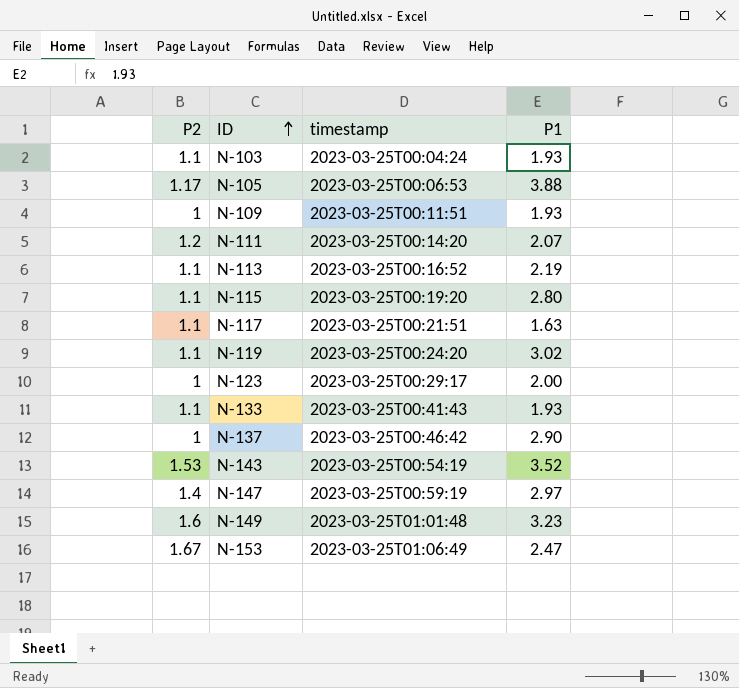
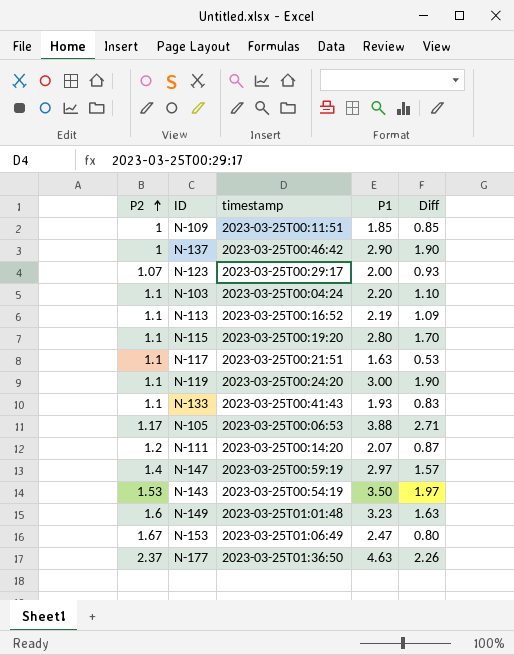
row order: ID ascending -> P2 ascending
column Diff | formula: none -> [P1] - [P2]
N-109 | P1: 1.93 -> 1.85
N-123 | P2: 1 -> 1.07
N-103 | P1: 1.93 -> 2.20
N-119 | P1: 3.02 -> 3.00
N-143 | P1: 3.52 -> 3.50
row N-177: none -> 2.37 | 2023-03-25T01:36:50 | 4.63 | 2.26

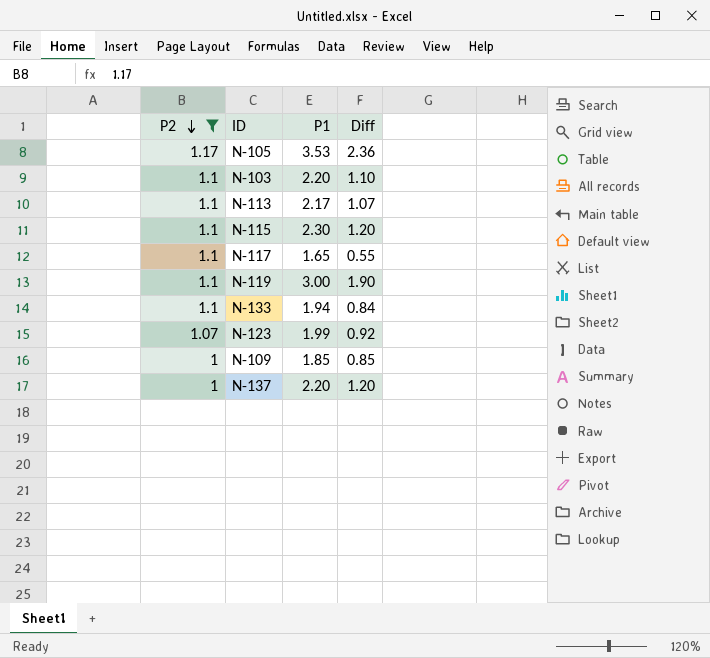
filter: none -> P2 <= 1.17
row order: P2 ascending -> P2 descending
column timestamp | position: 3 -> none
N-105 | P1: 3.88 -> 3.53
N-105 | Diff: 2.71 -> 2.36
N-113 | P1: 2.19 -> 2.17
N-113 | Diff: 1.09 -> 1.07
N-115 | P1: 2.80 -> 2.30
N-115 | Diff: 1.70 -> 1.20
N-117 | P1: 1.63 -> 1.65
N-117 | Diff: 0.53 -> 0.55
N-133 | P1: 1.93 -> 1.94
N-133 | Diff: 0.83 -> 0.84
N-123 | P1: 2.00 -> 1.99
N-123 | Diff: 0.93 -> 0.92
N-137 | P1: 2.90 -> 2.20
N-137 | Diff: 1.90 -> 1.20

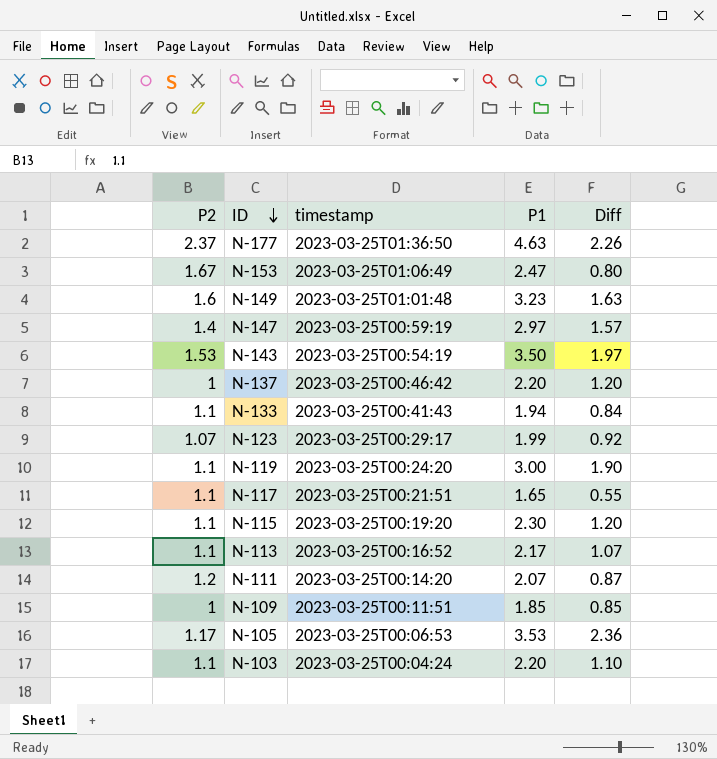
filter: P2 <= 1.17 -> none
row order: P2 descending -> ID descending
column timestamp | position: none -> 3

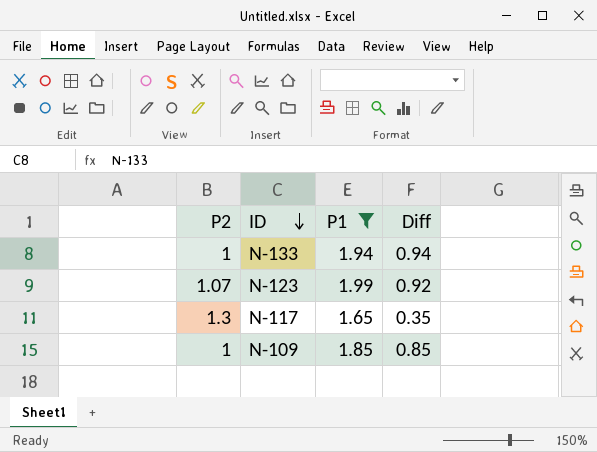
filter: none -> P1 <= 1.99
column timestamp | position: 3 -> none
N-133 | P2: 1.1 -> 1
N-133 | Diff: 0.84 -> 0.94
N-117 | P2: 1.1 -> 1.3
N-117 | Diff: 0.55 -> 0.35

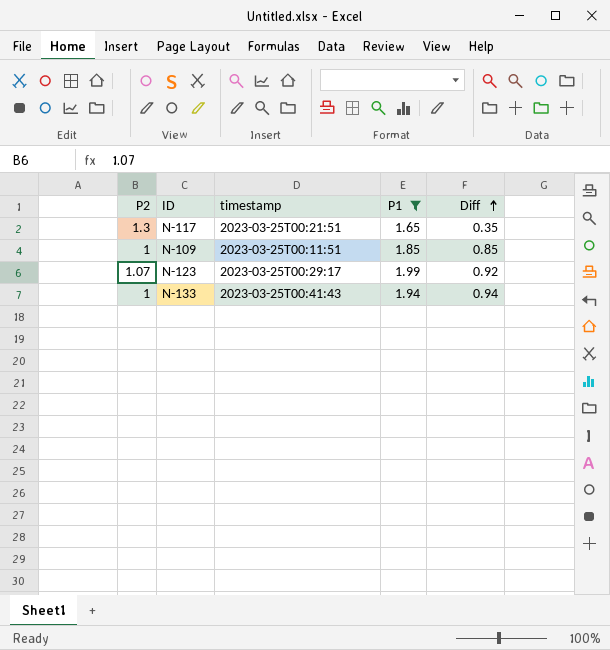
row order: ID descending -> Diff ascending
column timestamp | position: none -> 3

